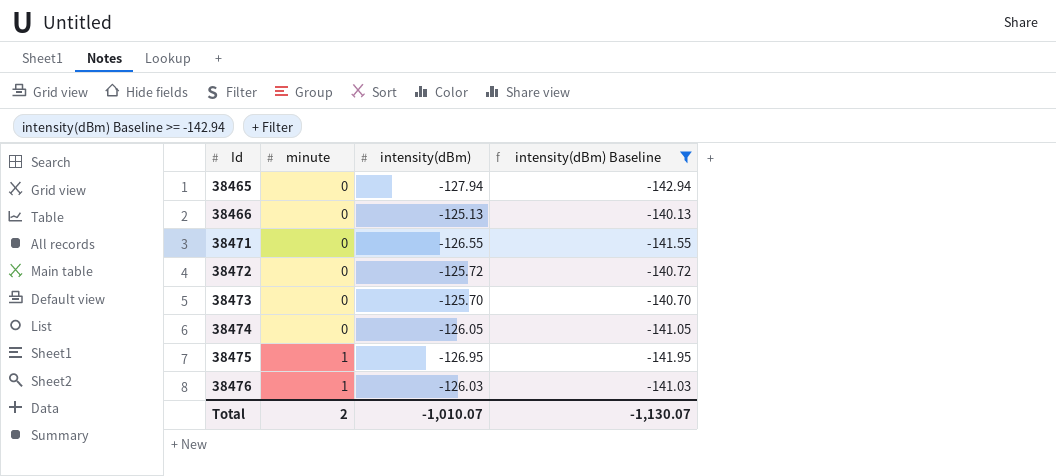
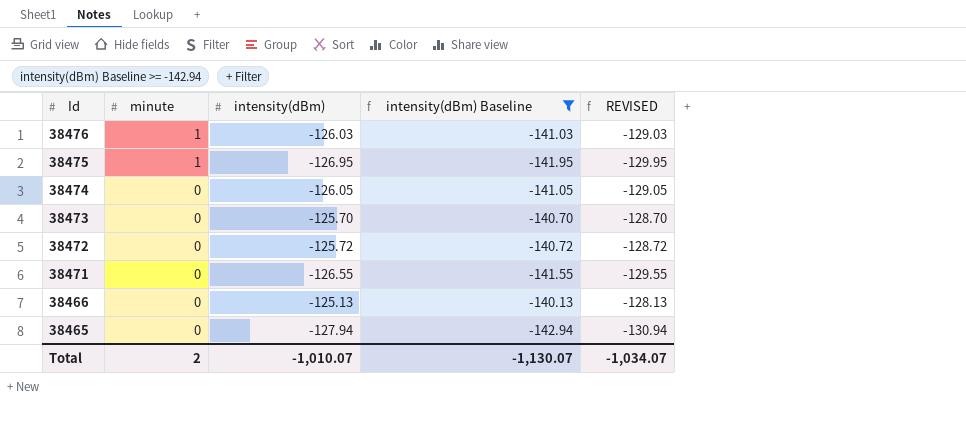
row order: Id ascending -> Id descending
column REVISED | formula: none -> [intensity(dBm)] - 3

